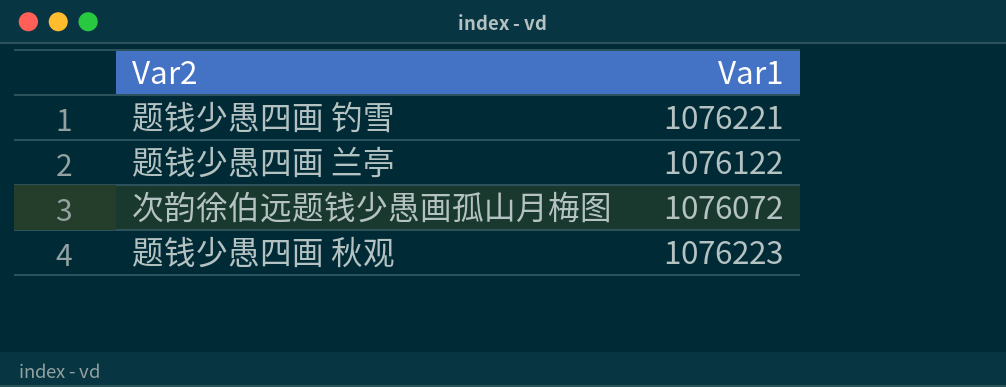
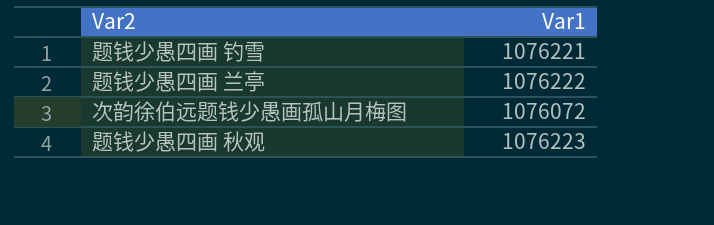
题钱少愚四画 兰亭 | Var1: 1076122 -> 1076222

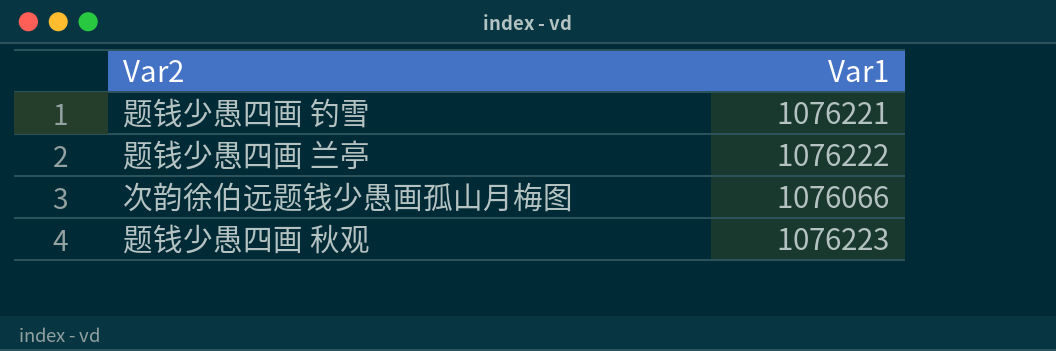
次韵徐伯远题钱少愚画孤山月梅图 | Var1: 1076072 -> 1076066

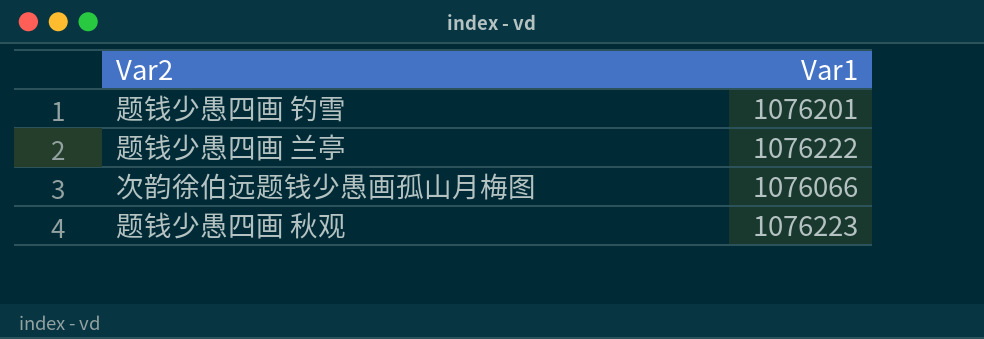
题钱少愚四画 钓雪 | Var1: 1076221 -> 1076201

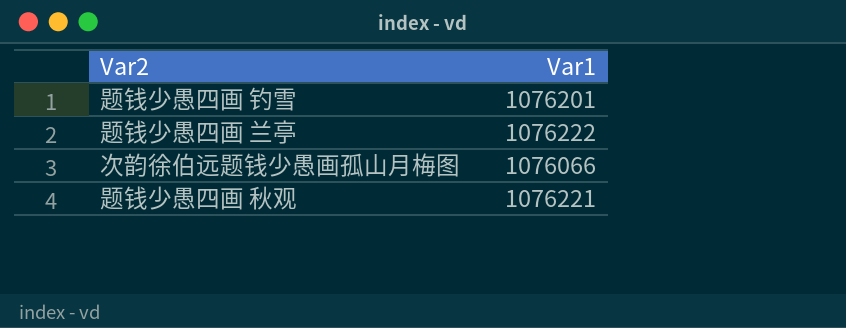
题钱少愚四画 秋观 | Var1: 1076223 -> 1076221

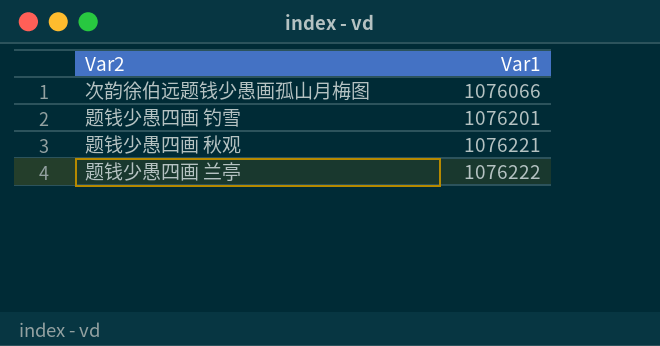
row order: none -> Var1 ascending

